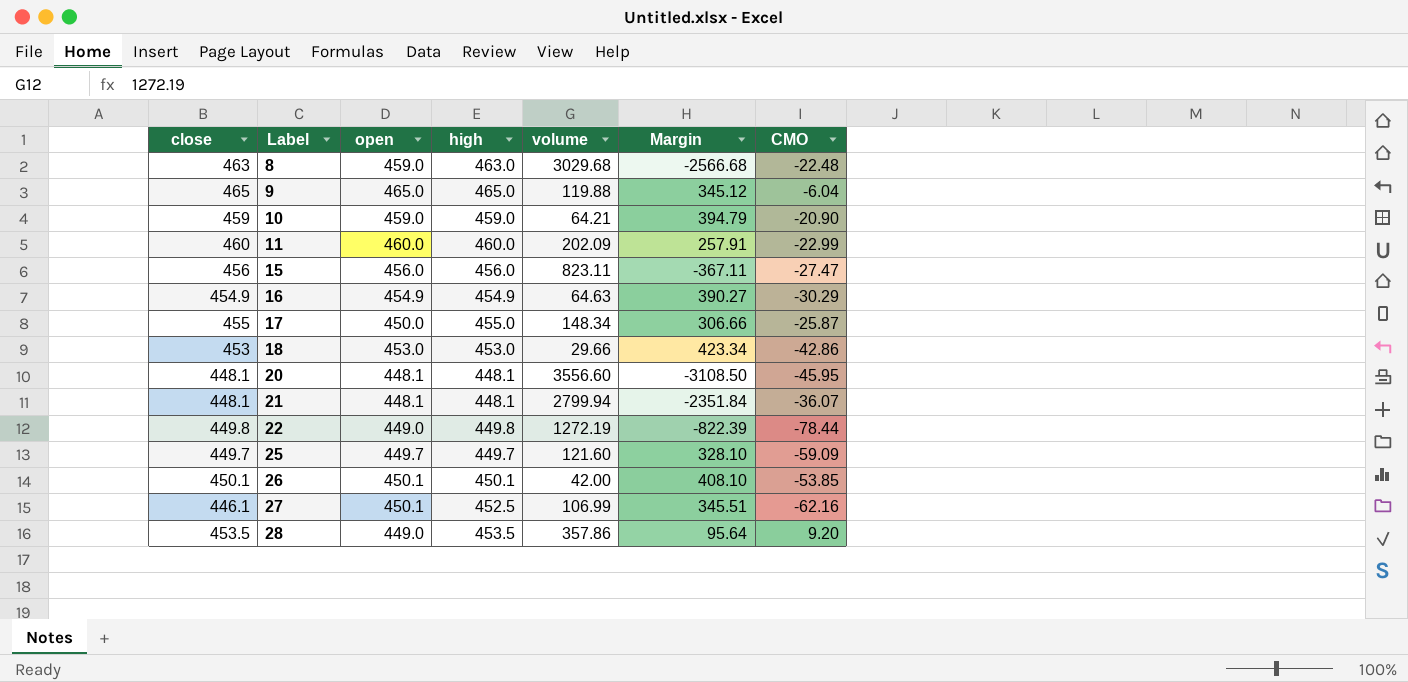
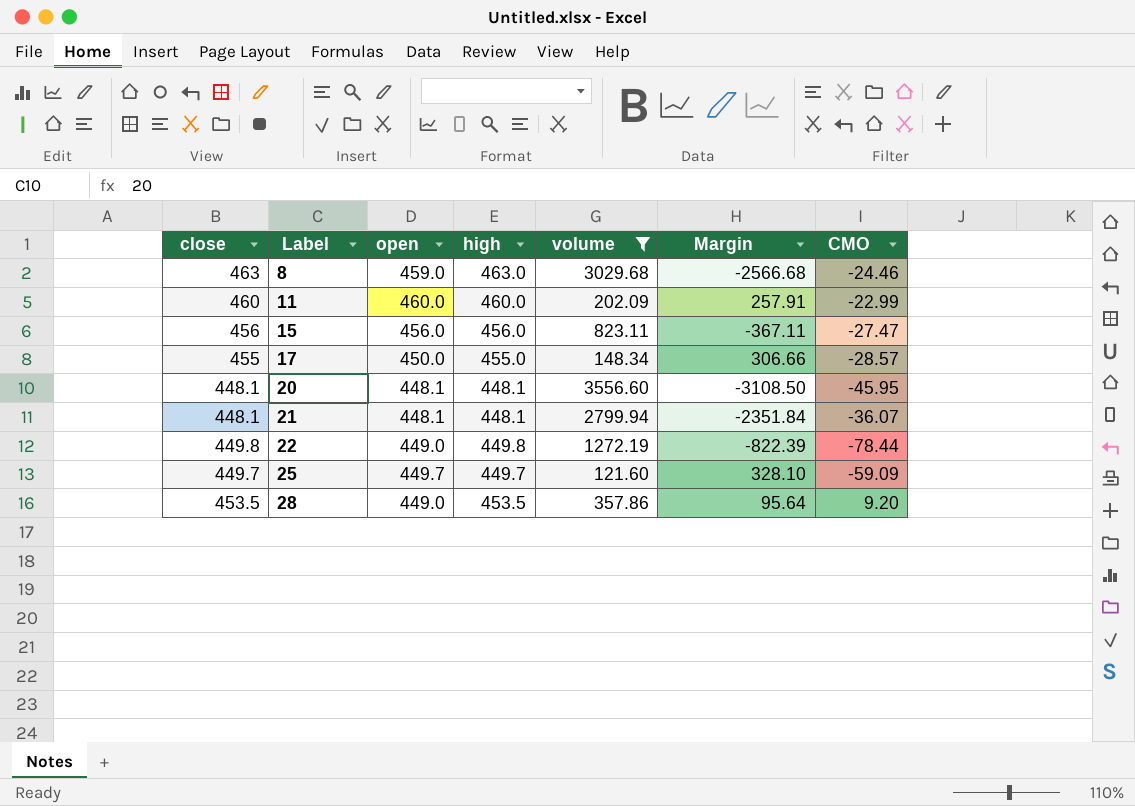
filter: none -> volume >= 121.60
8 | CMO: -22.48 -> -24.46
17 | CMO: -25.87 -> -28.57

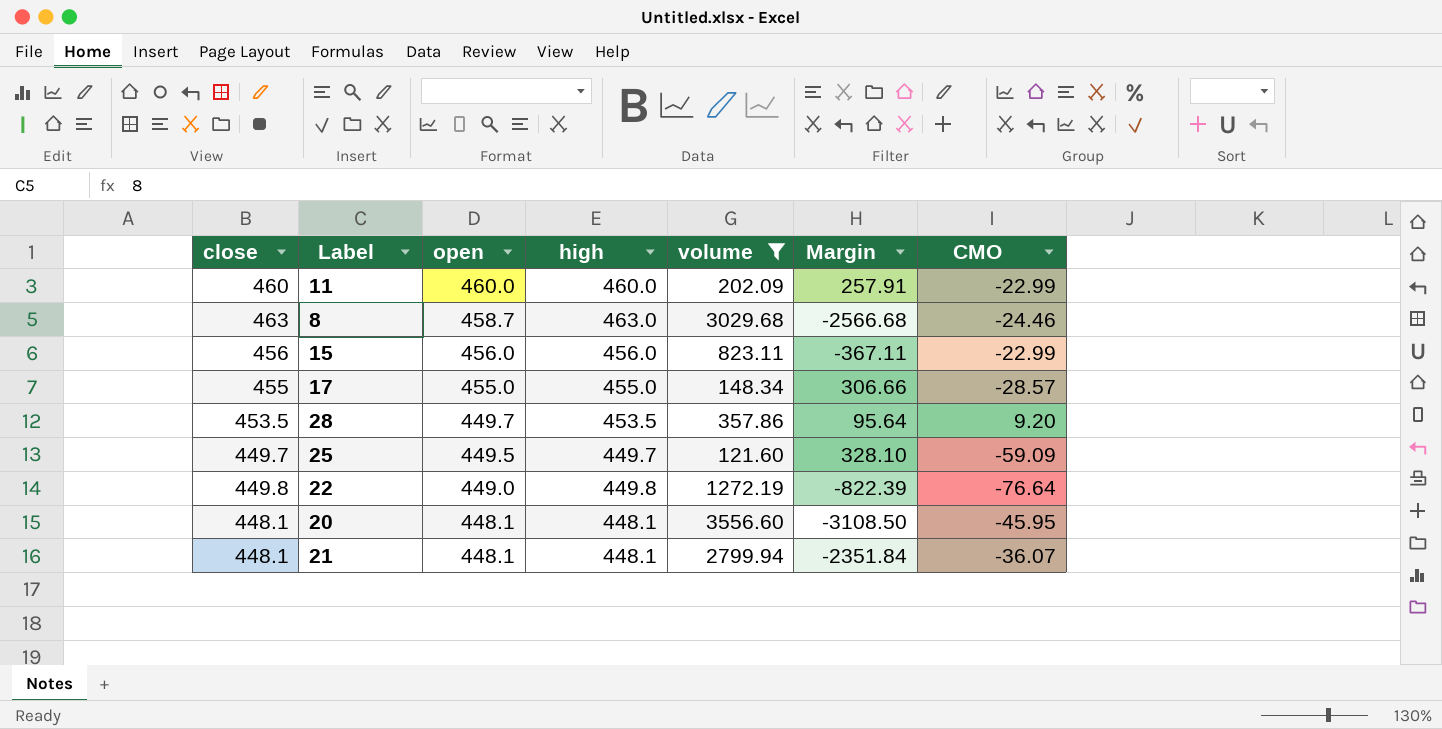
row order: Label ascending -> open descending
8 | open: 459.0 -> 458.7
15 | CMO: -27.47 -> -22.99
17 | open: 450.0 -> 455.0
28 | open: 449.0 -> 449.7
25 | open: 449.7 -> 449.5
22 | CMO: -78.44 -> -76.64

